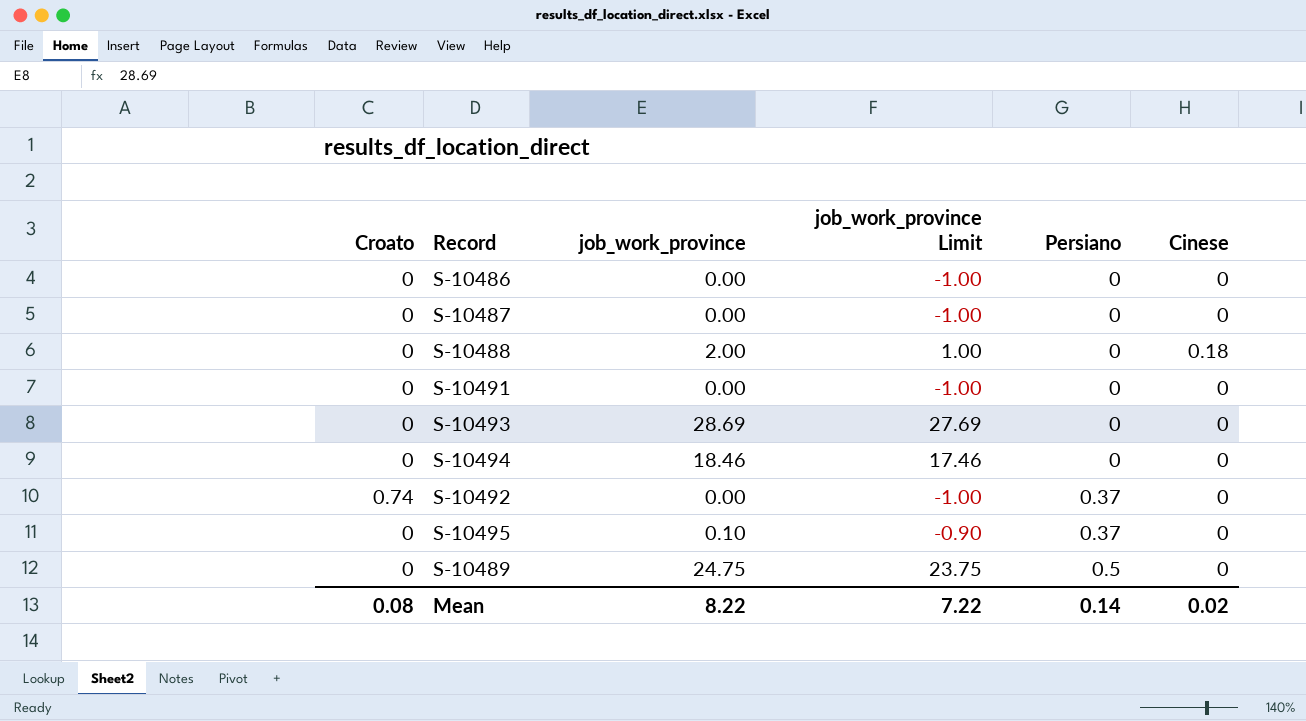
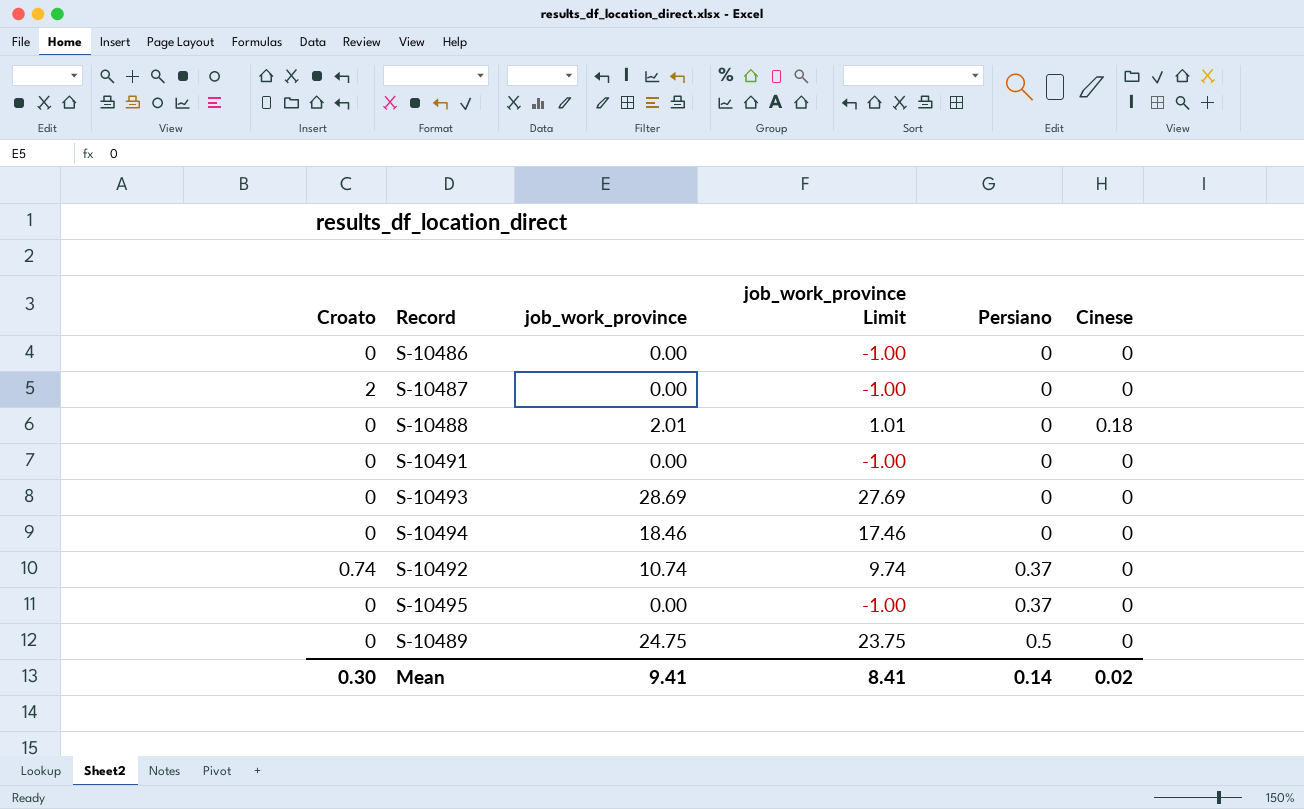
S-10487 | Croato: 0 -> 2
S-10488 | job_work_province: 2.00 -> 2.01
S-10488 | job_work_province Limit: 1.00 -> 1.01
S-10492 | job_work_province: 0.00 -> 10.74
S-10492 | job_work_province Limit: -1.00 -> 9.74
S-10495 | job_work_province: 0.10 -> 0.00
S-10495 | job_work_province Limit: -0.90 -> -1.00
Mean | Croato: 0.08 -> 0.30
Mean | job_work_province: 8.22 -> 9.41
Mean | job_work_province Limit: 7.22 -> 8.41

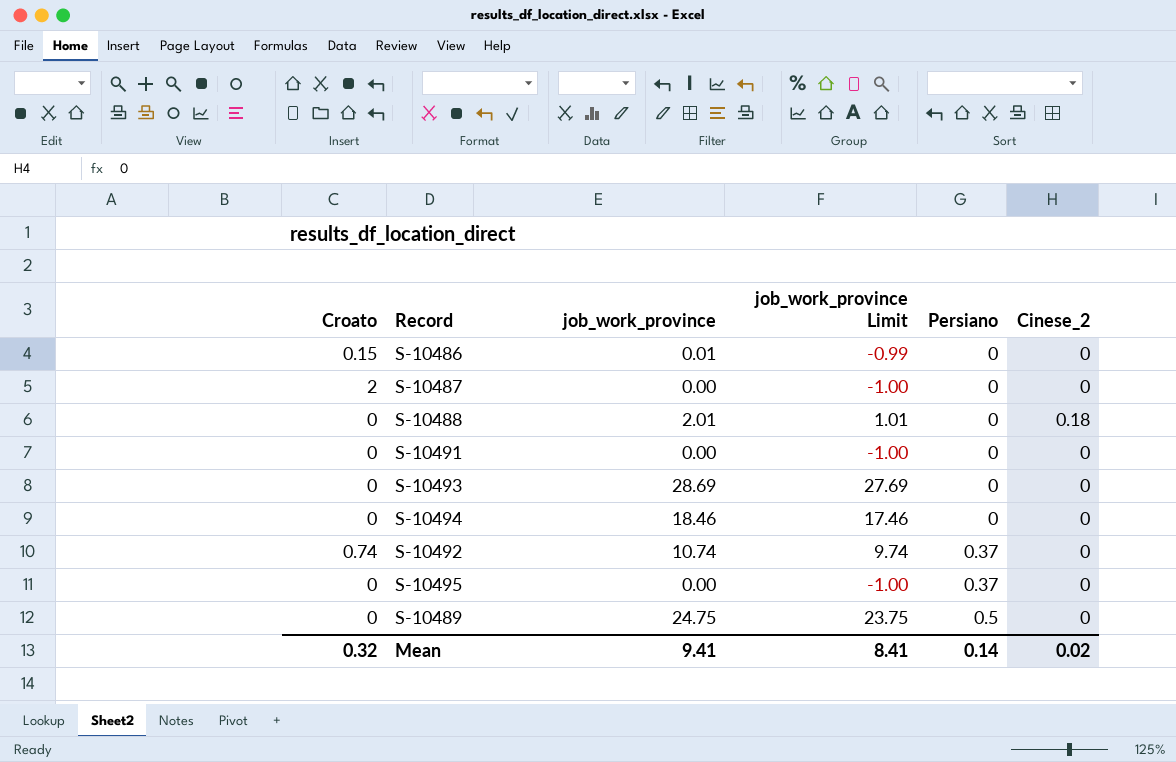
column name: Cinese -> Cinese_2
S-10486 | Croato: 0 -> 0.15
S-10486 | job_work_province: 0.00 -> 0.01
S-10486 | job_work_province Limit: -1.00 -> -0.99
Mean | Croato: 0.30 -> 0.32

